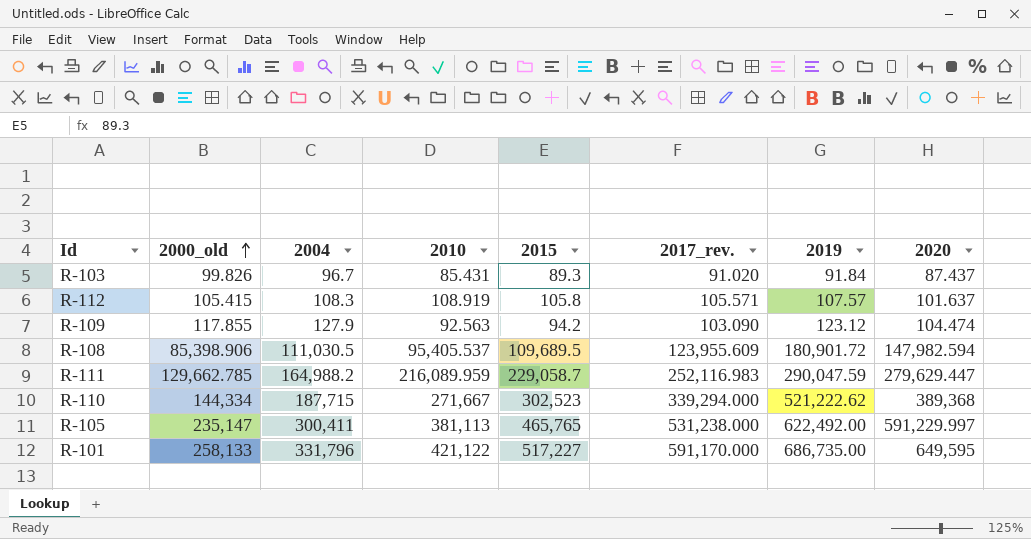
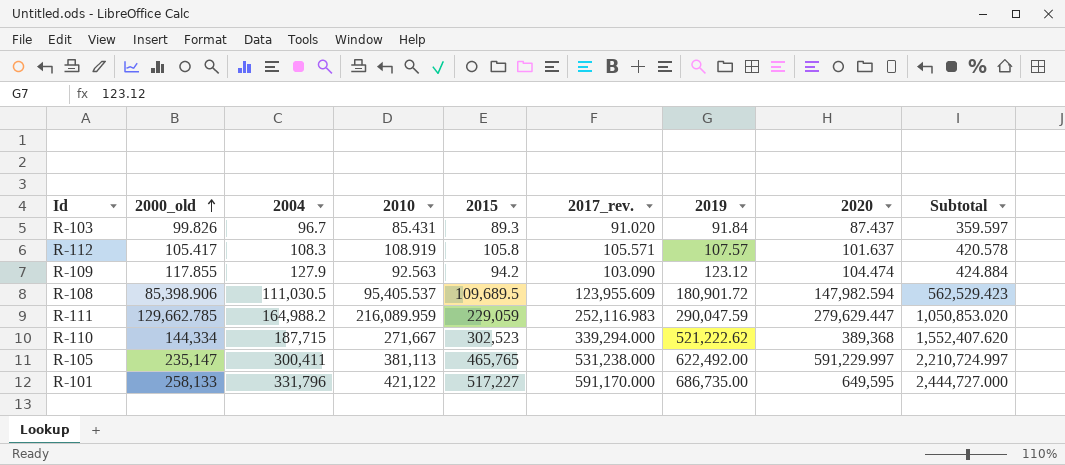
column Subtotal | formula: none -> [2015] + [2017_rev.] + [2019] + [2020]
R-112 | 2000_old: 105.415 -> 105.417
R-111 | 2015: 229,058.7 -> 229,059

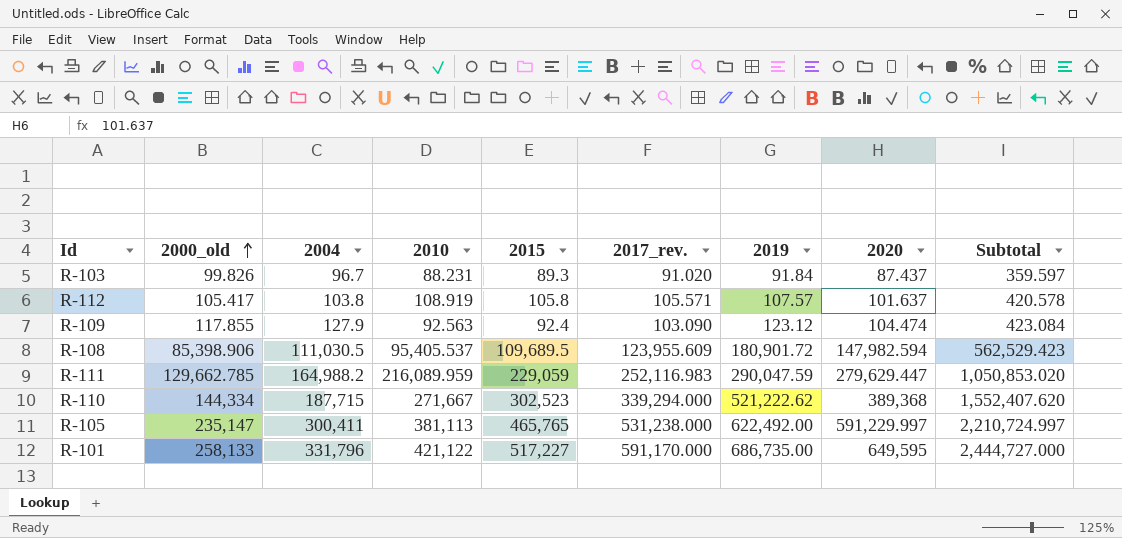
R-103 | 2010: 85.431 -> 88.231
R-112 | 2004: 108.3 -> 103.8
R-109 | 2015: 94.2 -> 92.4
R-109 | Subtotal: 424.884 -> 423.084

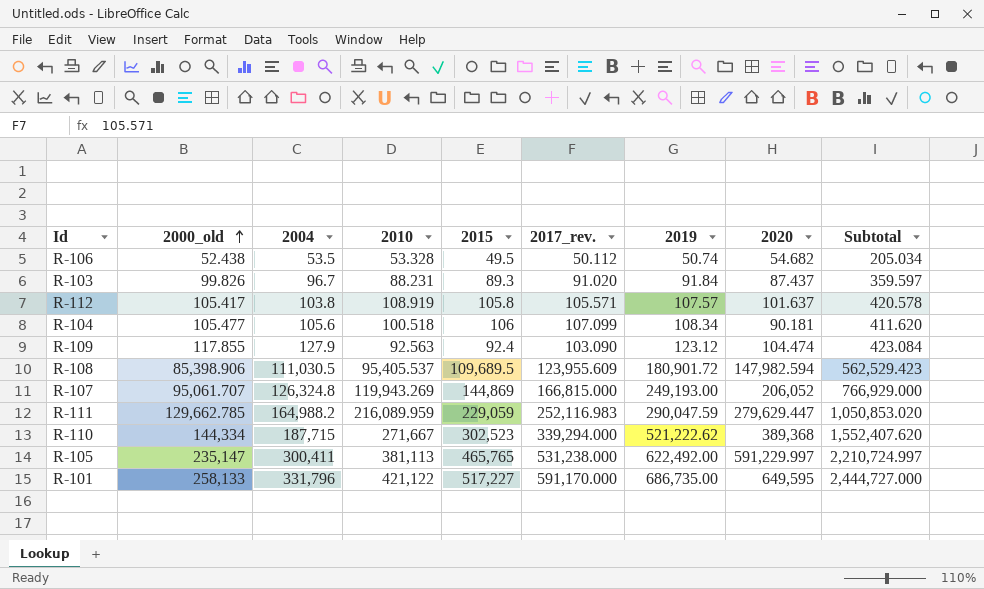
row R-106: none -> 52.438 | 53.5 | 53.328 | 49.5 | 50.112 | 50.74 | 54.682 | 205.034
row R-104: none -> 105.477 | 105.6 | 100.518 | 106 | 107.099 | 108.34 | 90.181 | 411.620
row R-107: none -> 95,061.707 | 126,324.8 | 119,943.269 | 144,869 | 166,815.000 | 249,193.00 | 206,052 | 766,929.000

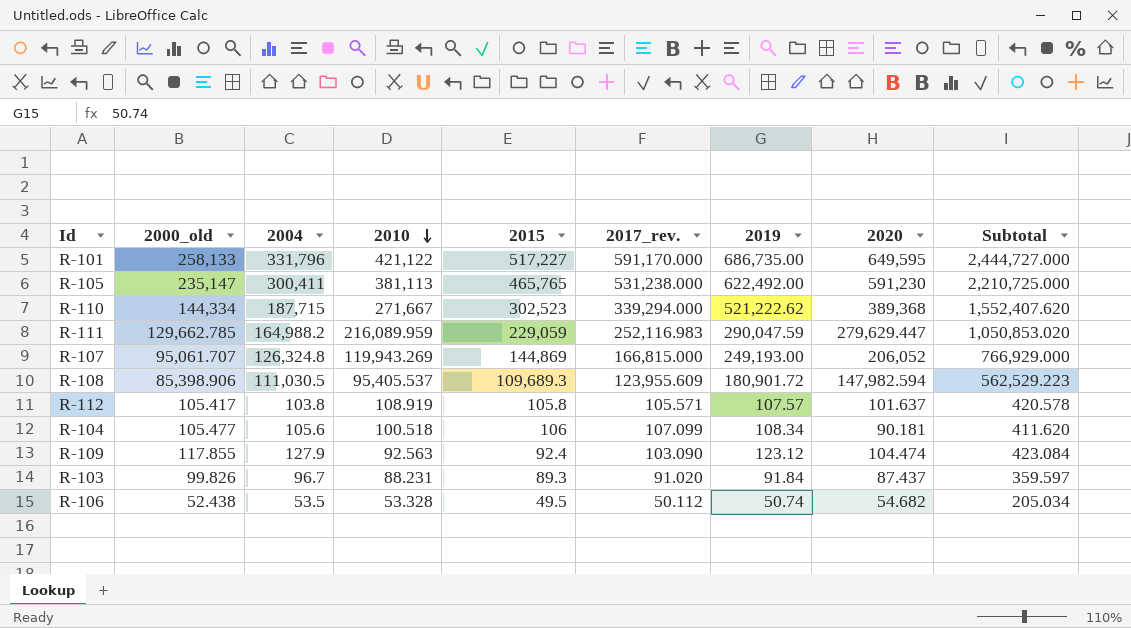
row order: 2000_old ascending -> 2010 descending
R-105 | 2020: 591,229.997 -> 591,230
R-105 | Subtotal: 2,210,724.997 -> 2,210,725.000
R-108 | 2015: 109,689.5 -> 109,689.3
R-108 | Subtotal: 562,529.423 -> 562,529.223

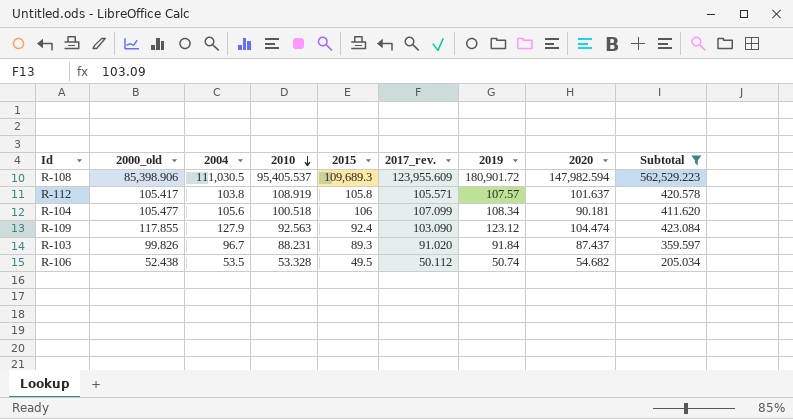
filter: none -> Subtotal <= 562,529.223

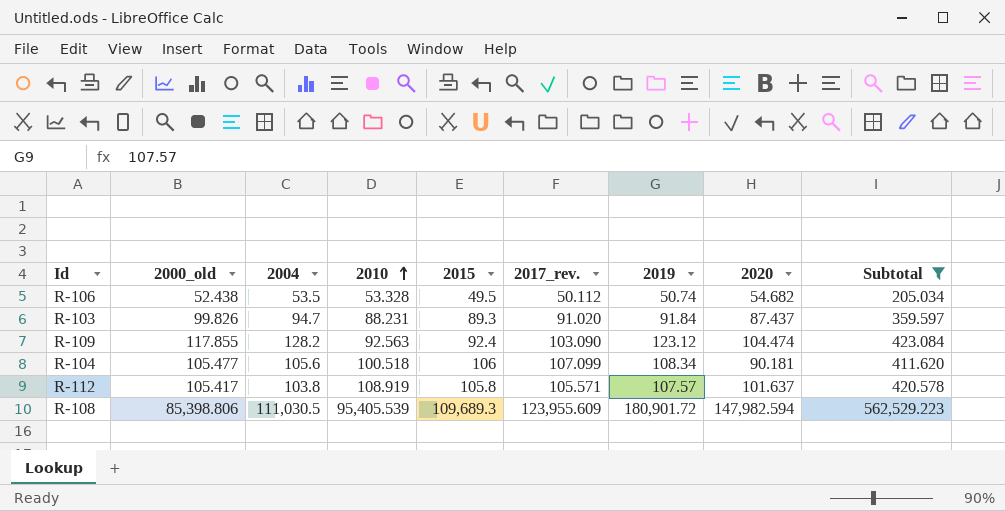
row order: 2010 descending -> 2010 ascending
R-103 | 2004: 96.7 -> 94.7
R-109 | 2004: 127.9 -> 128.2
R-108 | 2000_old: 85,398.906 -> 85,398.806
R-108 | 2010: 95,405.537 -> 95,405.539

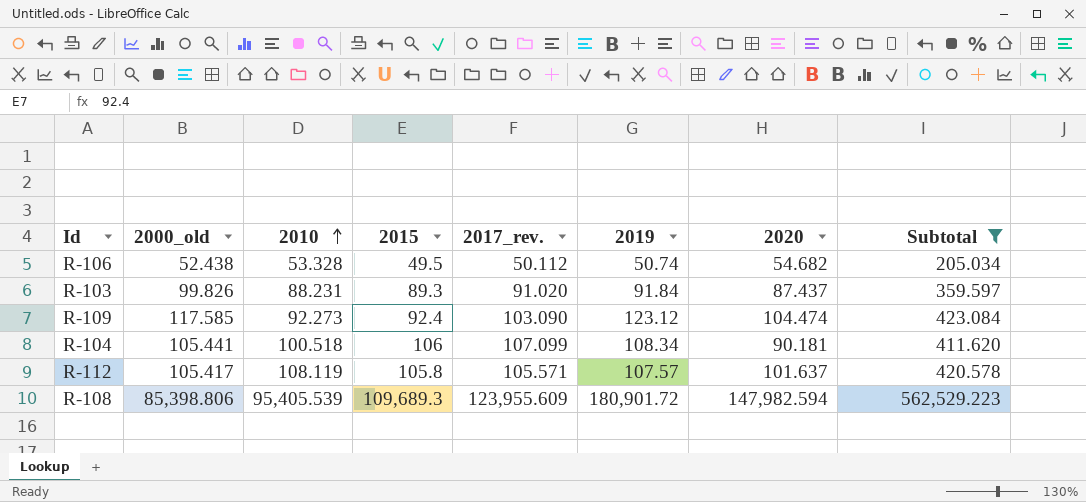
column 2004 | position: 3 -> none
R-109 | 2000_old: 117.855 -> 117.585
R-109 | 2010: 92.563 -> 92.273
R-104 | 2000_old: 105.477 -> 105.441
R-112 | 2010: 108.919 -> 108.119

